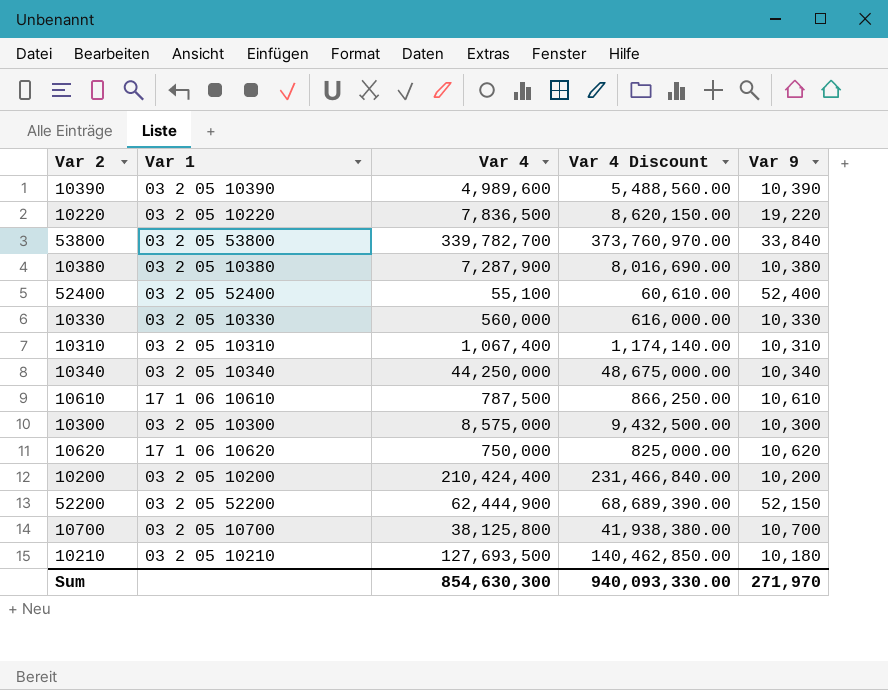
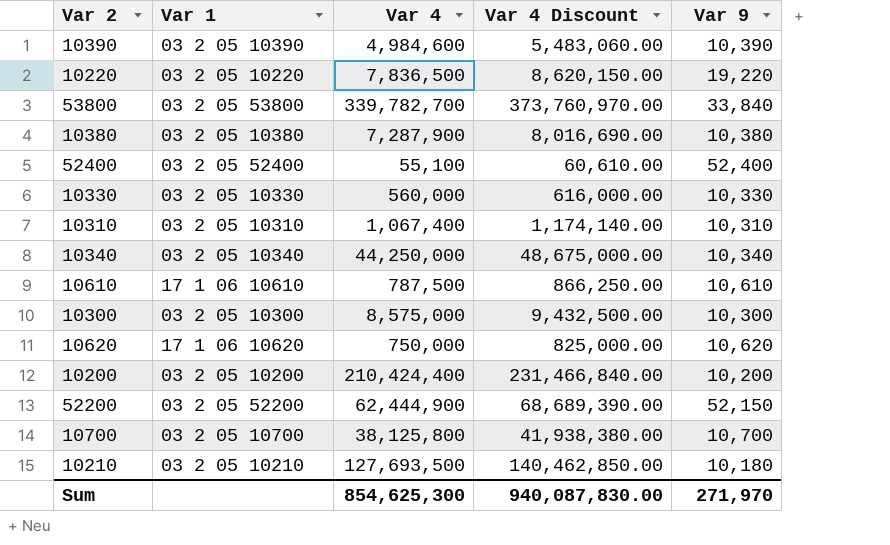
10390 | Var 4: 4,989,600 -> 4,984,600
10390 | Var 4 Discount: 5,488,560.00 -> 5,483,060.00
Sum | Var 4: 854,630,300 -> 854,625,300
Sum | Var 4 Discount: 940,093,330.00 -> 940,087,830.00

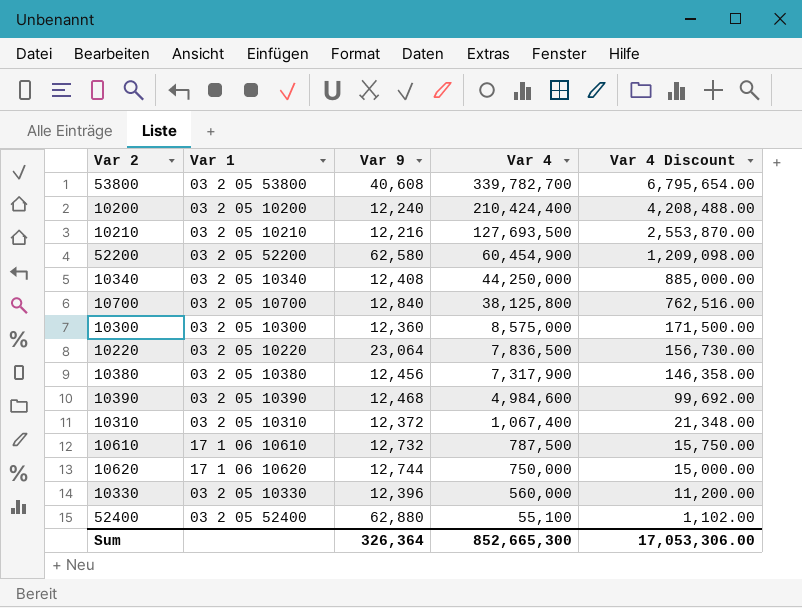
row order: none -> Var 4 descending
column Var 9 | position: 5 -> 3
column Var 4 Discount | formula: [Var 4] * 1.1 -> [Var 4] * 0.02
53800 | Var 9: 33,840 -> 40,608
10200 | Var 9: 10,200 -> 12,240
10210 | Var 9: 10,180 -> 12,216
52200 | Var 9: 52,150 -> 62,580
52200 | Var 4: 62,444,900 -> 60,454,900
10340 | Var 9: 10,340 -> 12,408
10700 | Var 9: 10,700 -> 12,840
10300 | Var 9: 10,300 -> 12,360
10220 | Var 9: 19,220 -> 23,064
10380 | Var 9: 10,380 -> 12,456
10380 | Var 4: 7,287,900 -> 7,317,900
10390 | Var 9: 10,390 -> 12,468
10310 | Var 9: 10,310 -> 12,372
10610 | Var 9: 10,610 -> 12,732
10620 | Var 9: 10,620 -> 12,744
10330 | Var 9: 10,330 -> 12,396
52400 | Var 9: 52,400 -> 62,880
Sum | Var 9: 271,970 -> 326,364
Sum | Var 4: 854,625,300 -> 852,665,300
Sum | Var 4 Discount: 940,087,830.00 -> 17,053,306.00

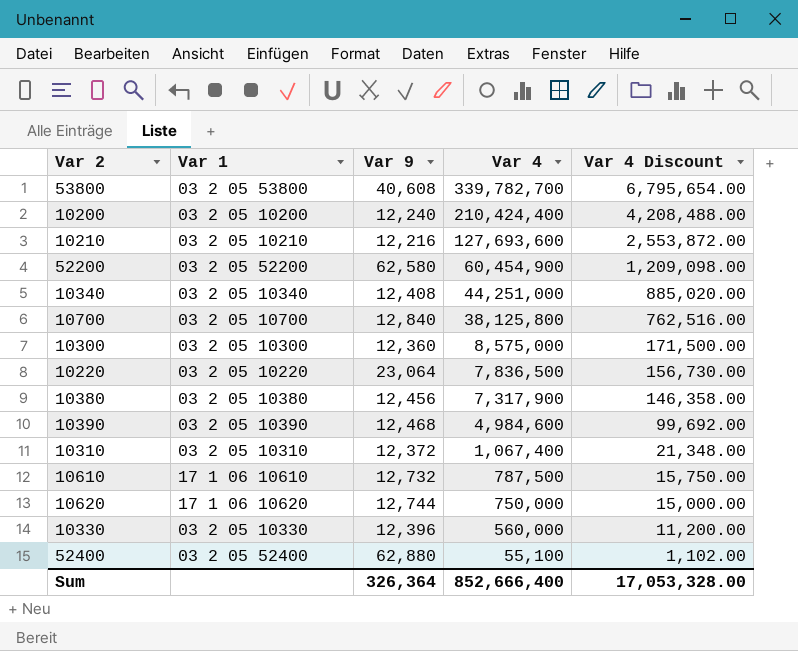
10210 | Var 4: 127,693,500 -> 127,693,600
10210 | Var 4 Discount: 2,553,870.00 -> 2,553,872.00
10340 | Var 4: 44,250,000 -> 44,251,000
10340 | Var 4 Discount: 885,000.00 -> 885,020.00
Sum | Var 4: 852,665,300 -> 852,666,400
Sum | Var 4 Discount: 17,053,306.00 -> 17,053,328.00

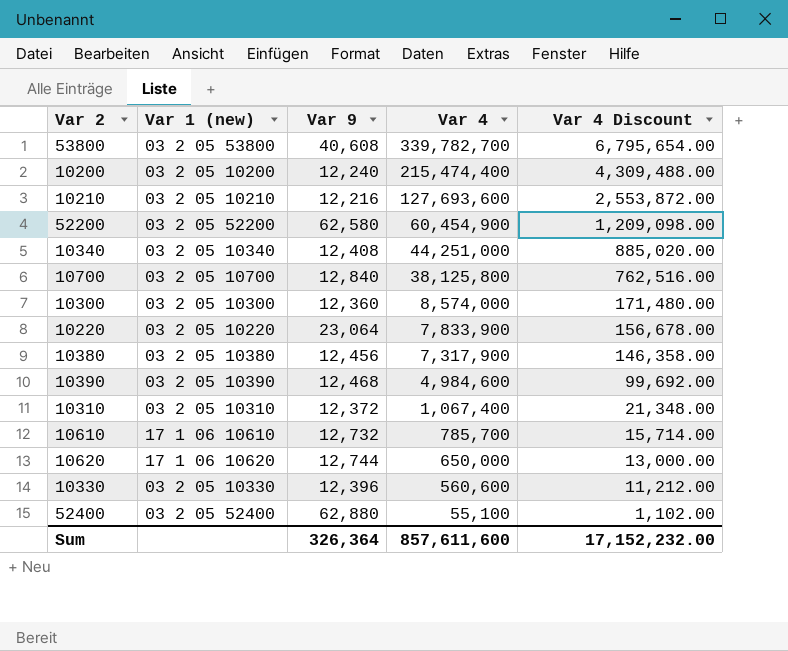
column name: Var 1 -> Var 1 (new)
10200 | Var 4: 210,424,400 -> 215,474,400
10200 | Var 4 Discount: 4,208,488.00 -> 4,309,488.00
10300 | Var 4: 8,575,000 -> 8,574,000
10300 | Var 4 Discount: 171,500.00 -> 171,480.00
10220 | Var 4: 7,836,500 -> 7,833,900
10220 | Var 4 Discount: 156,730.00 -> 156,678.00
10610 | Var 4: 787,500 -> 785,700
10610 | Var 4 Discount: 15,750.00 -> 15,714.00
10620 | Var 4: 750,000 -> 650,000
10620 | Var 4 Discount: 15,000.00 -> 13,000.00
10330 | Var 4: 560,000 -> 560,600
10330 | Var 4 Discount: 11,200.00 -> 11,212.00
Sum | Var 4: 852,666,400 -> 857,611,600
Sum | Var 4 Discount: 17,053,328.00 -> 17,152,232.00

